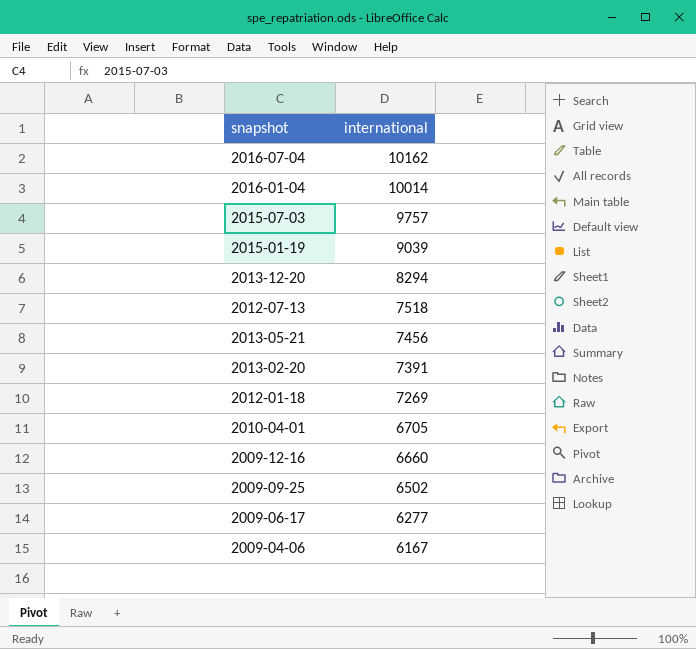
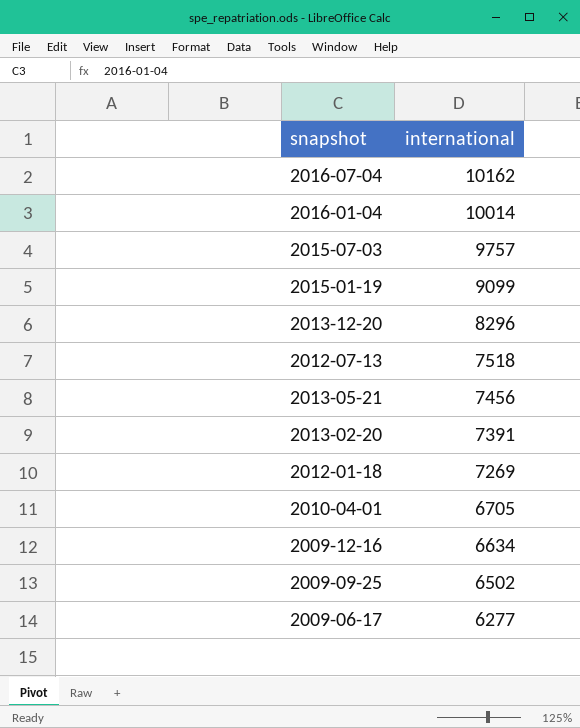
row 2009-04-06: 6167 -> none
2015-01-19 | international: 9039 -> 9099
2013-12-20 | international: 8294 -> 8296
2009-12-16 | international: 6660 -> 6634

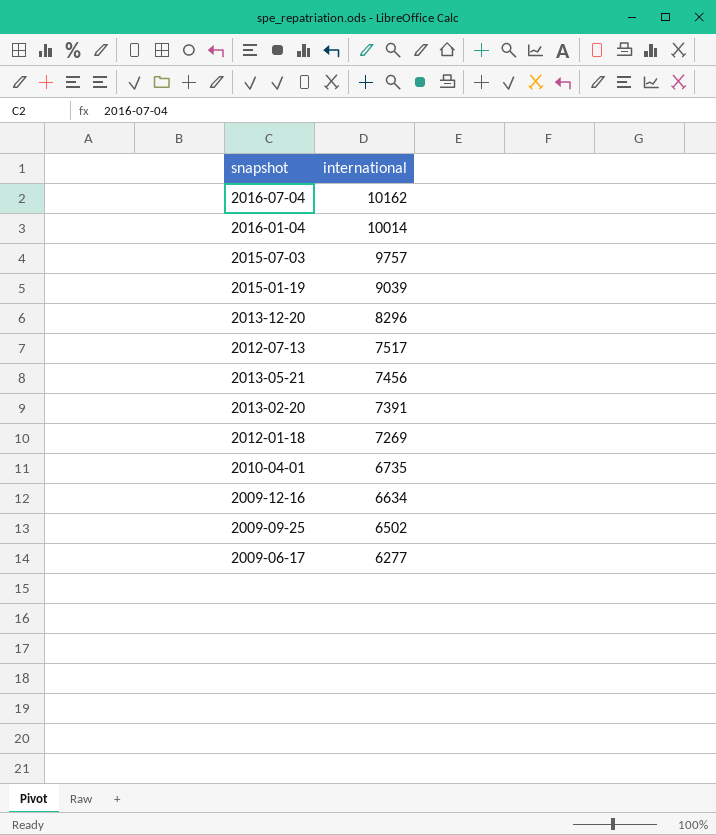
2015-01-19 | international: 9099 -> 9039
2012-07-13 | international: 7518 -> 7517
2010-04-01 | international: 6705 -> 6735

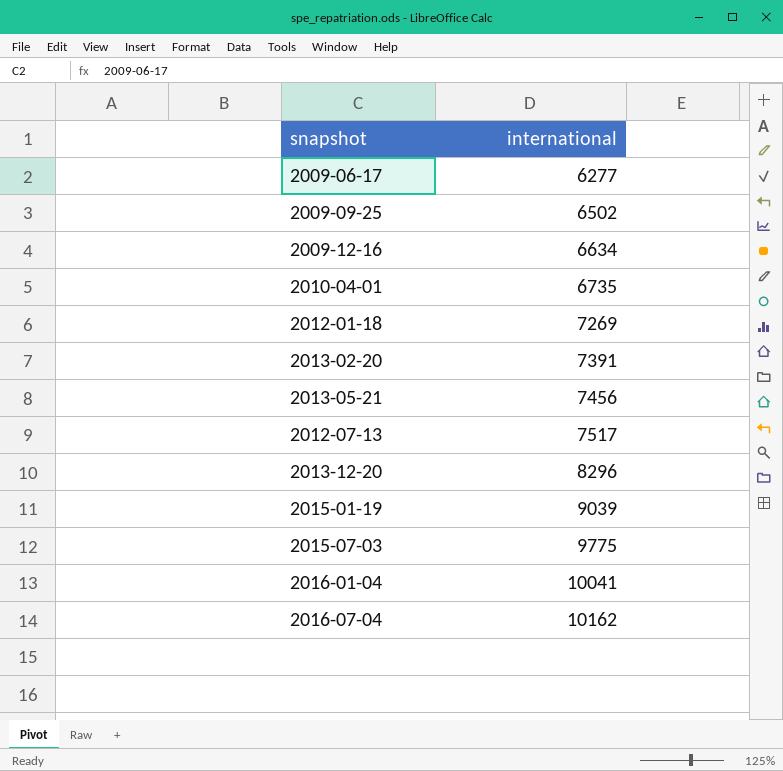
row order: international descending -> international ascending
2015-07-03 | international: 9757 -> 9775
2016-01-04 | international: 10014 -> 10041

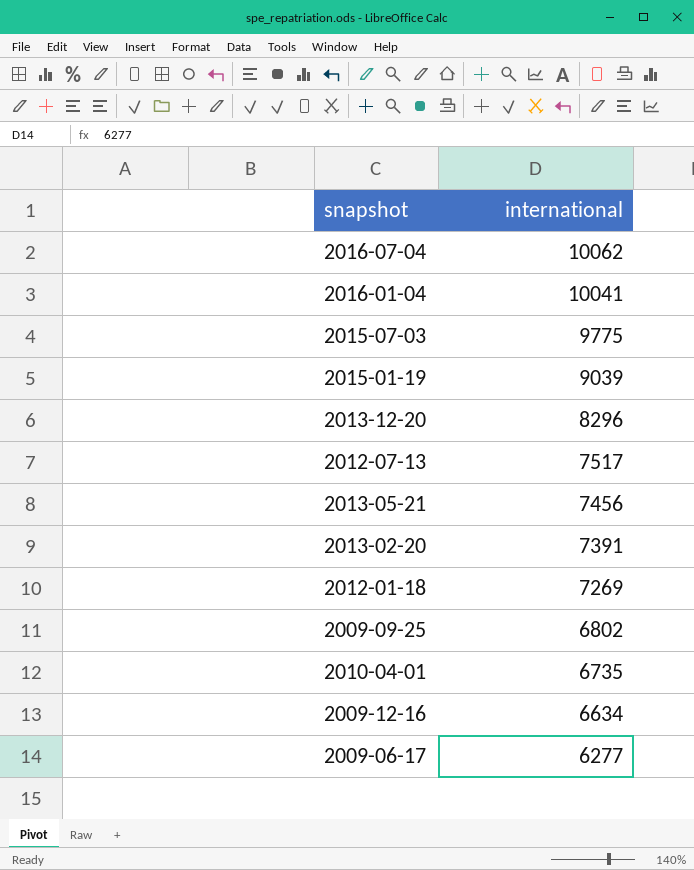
row order: international ascending -> international descending
2016-07-04 | international: 10162 -> 10062
2009-09-25 | international: 6502 -> 6802

